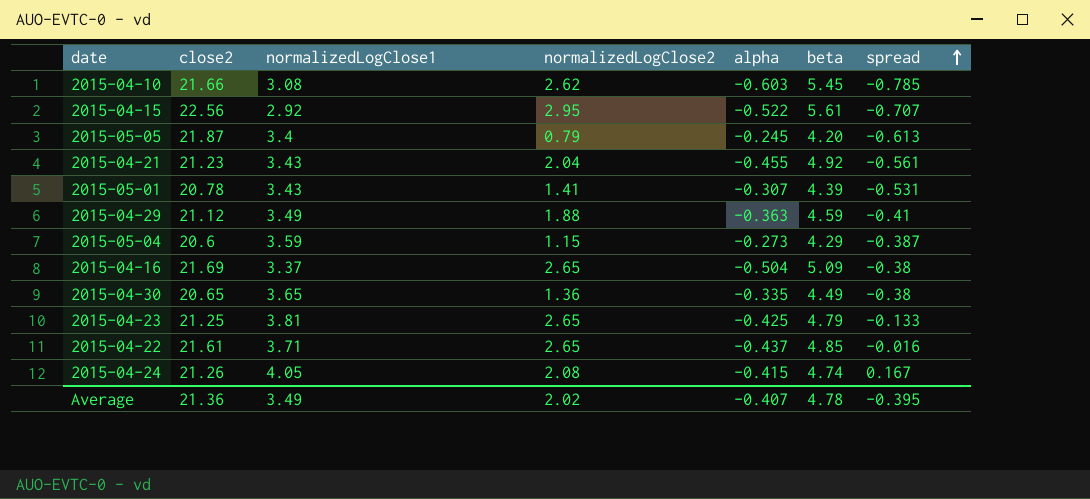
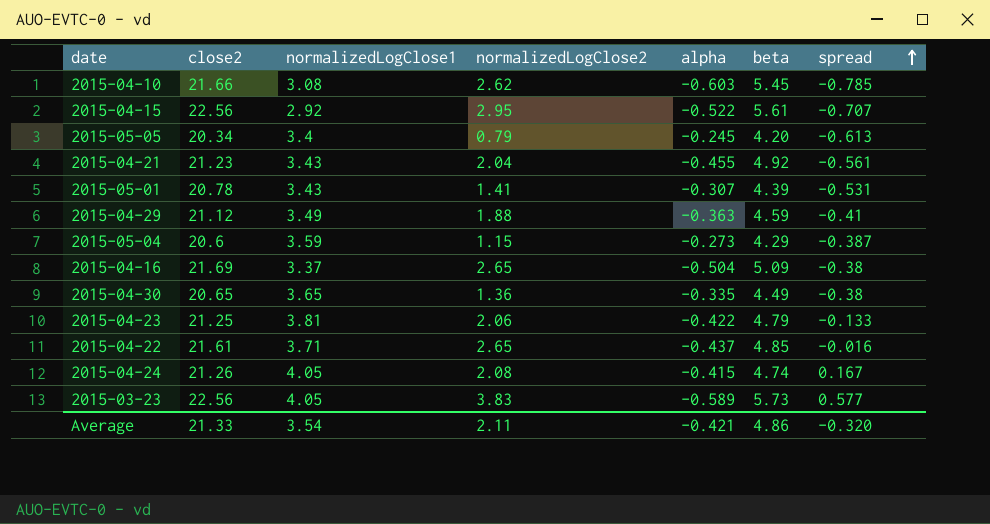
2015-05-05 | close2: 21.87 -> 20.34
2015-04-23 | normalizedLogClose2: 2.65 -> 2.06
2015-04-23 | alpha: -0.425 -> -0.422
row 2015-03-23: none -> 22.56 | 4.05 | 3.83 | -0.589 | 5.73 | 0.577
Average | close2: 21.36 -> 21.33
Average | normalizedLogClose1: 3.49 -> 3.54
Average | normalizedLogClose2: 2.02 -> 2.11
Average | alpha: -0.407 -> -0.421
Average | beta: 4.78 -> 4.86
Average | spread: -0.395 -> -0.320

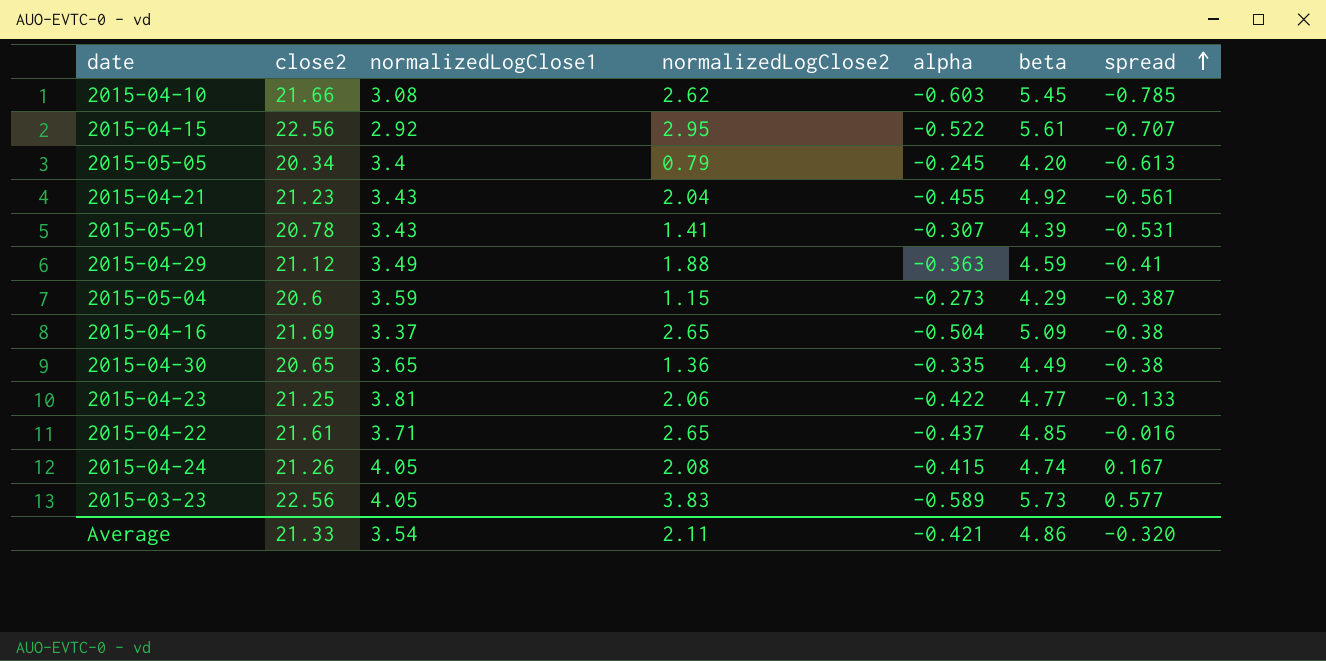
2015-04-23 | beta: 4.79 -> 4.77

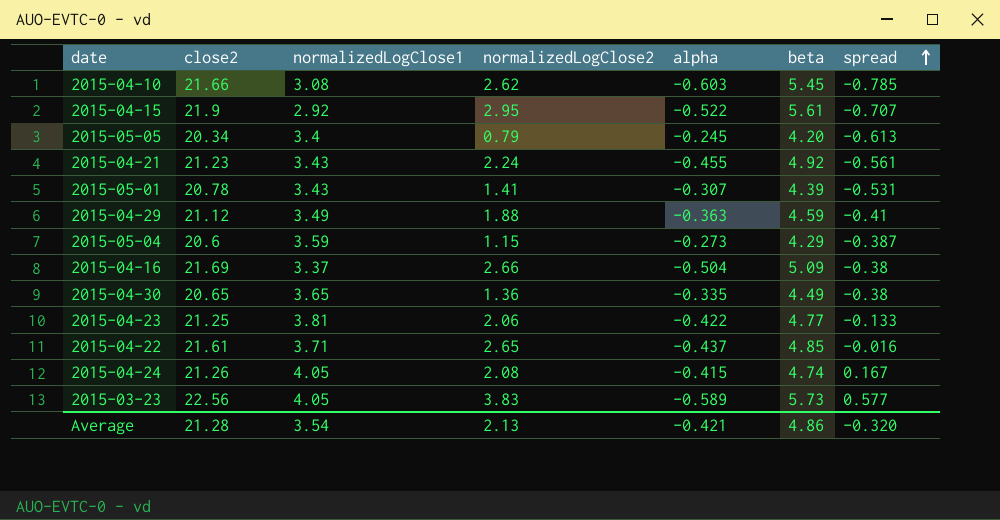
2015-04-15 | close2: 22.56 -> 21.9
2015-04-21 | normalizedLogClose2: 2.04 -> 2.24
2015-04-16 | normalizedLogClose2: 2.65 -> 2.66
Average | close2: 21.33 -> 21.28
Average | normalizedLogClose2: 2.11 -> 2.13

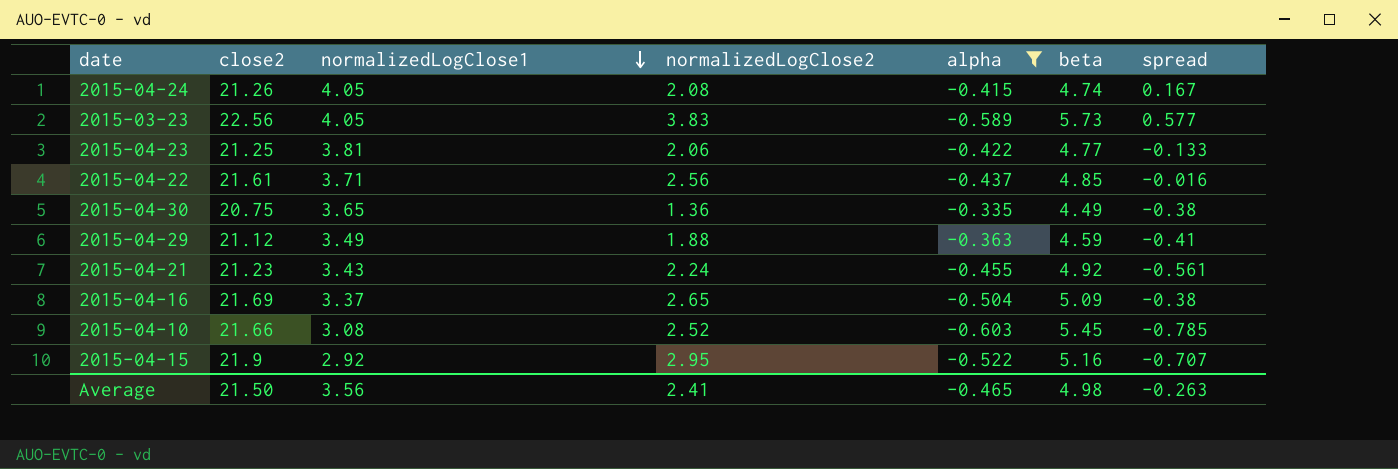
filter: none -> alpha <= -0.335
row order: spread ascending -> normalizedLogClose1 descending
2015-04-22 | normalizedLogClose2: 2.65 -> 2.56
2015-04-30 | close2: 20.65 -> 20.75
2015-04-16 | normalizedLogClose2: 2.66 -> 2.65
2015-04-10 | normalizedLogClose2: 2.62 -> 2.52
2015-04-15 | beta: 5.61 -> 5.16
Average | close2: 21.28 -> 21.50
Average | normalizedLogClose1: 3.54 -> 3.56
Average | normalizedLogClose2: 2.13 -> 2.41
Average | alpha: -0.421 -> -0.465
Average | beta: 4.86 -> 4.98
Average | spread: -0.320 -> -0.263

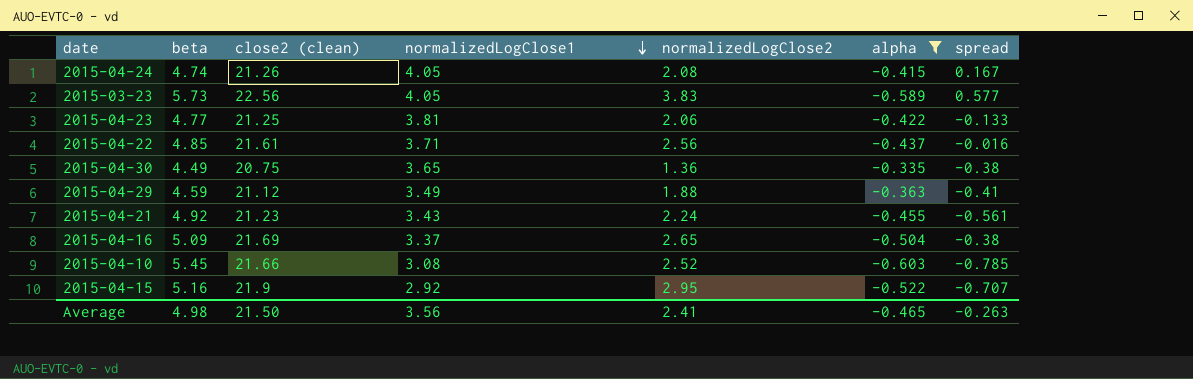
column beta | position: 6 -> 2
column name: close2 -> close2 (clean)

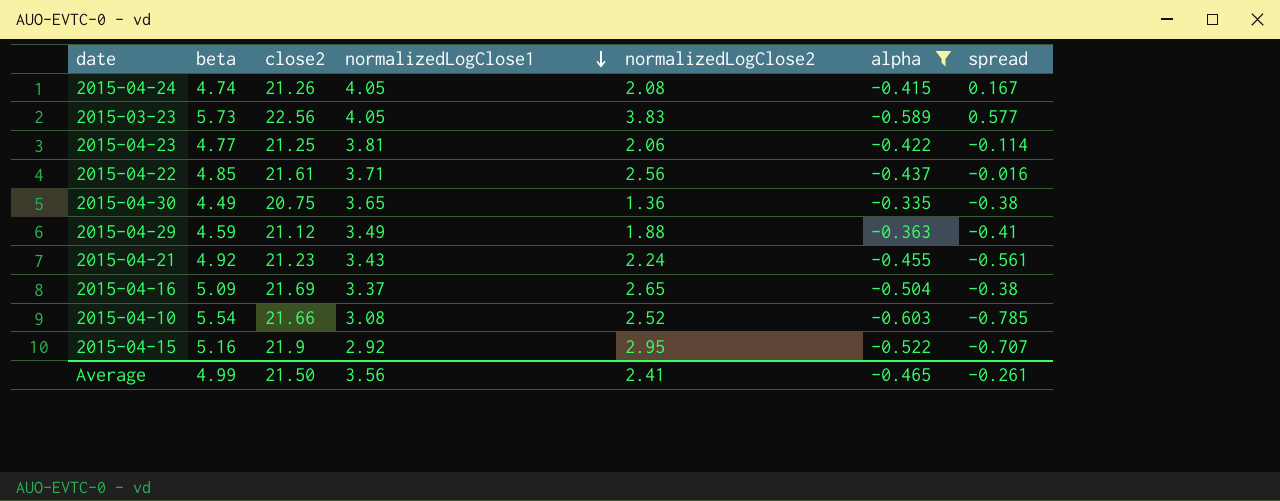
column name: close2 (clean) -> close2
2015-04-23 | spread: -0.133 -> -0.114
2015-04-10 | beta: 5.45 -> 5.54
Average | beta: 4.98 -> 4.99
Average | spread: -0.263 -> -0.261

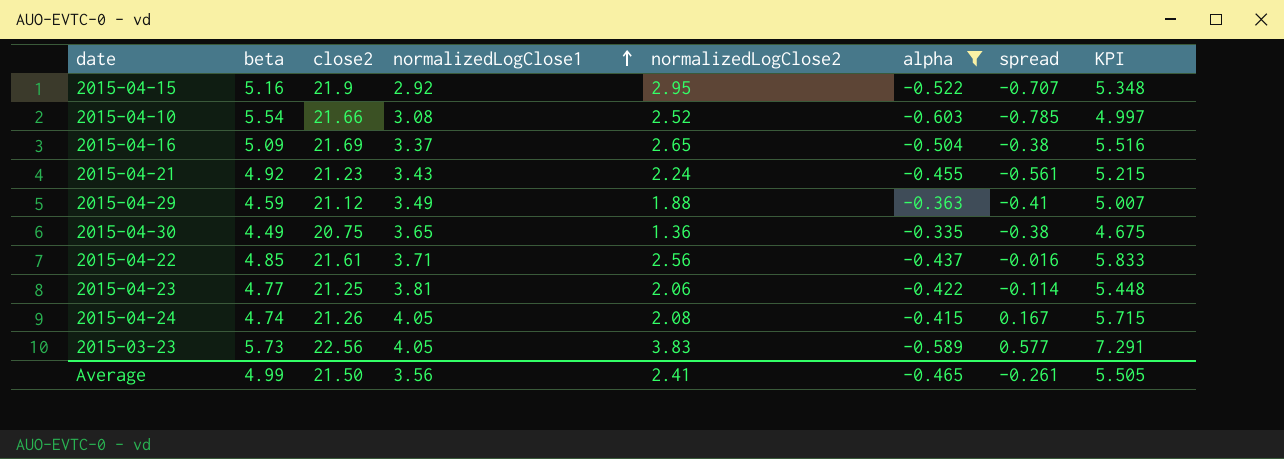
row order: normalizedLogClose1 descending -> normalizedLogClose1 ascending
column KPI | formula: none -> [normalizedLogClose1] + [normalizedLogClose2] + [alpha]

